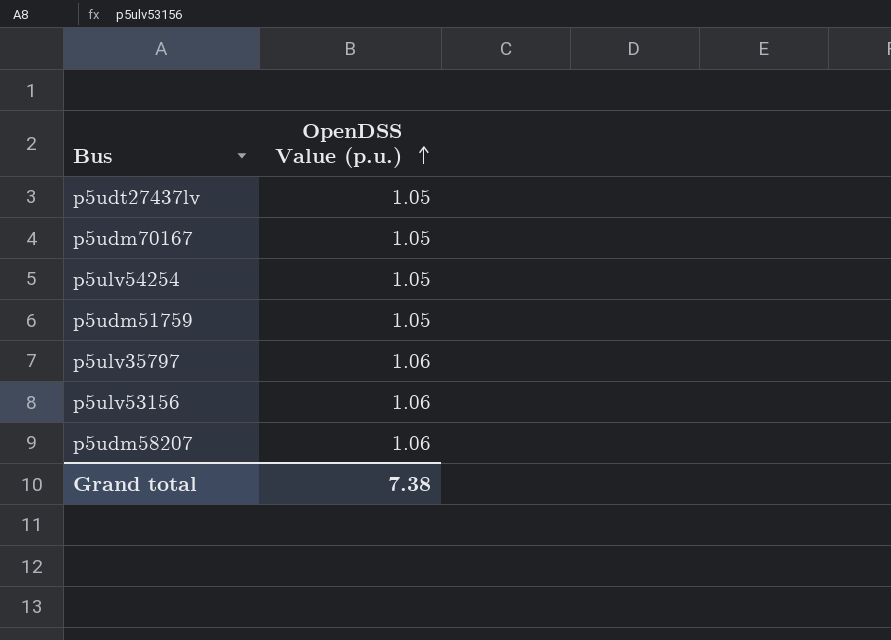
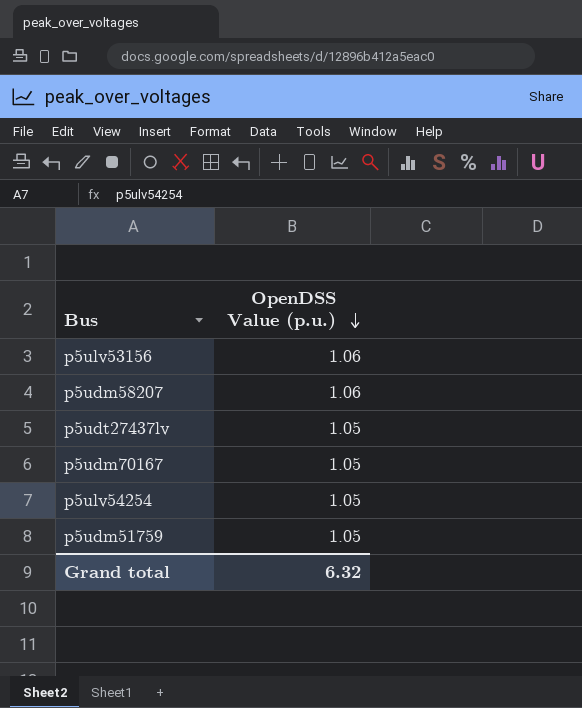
row order: OpenDSS Value (p.u.) ascending -> OpenDSS Value (p.u.) descending
row p5ulv35797: 1.06 -> none
Grand total | OpenDSS Value (p.u.): 7.38 -> 6.32

